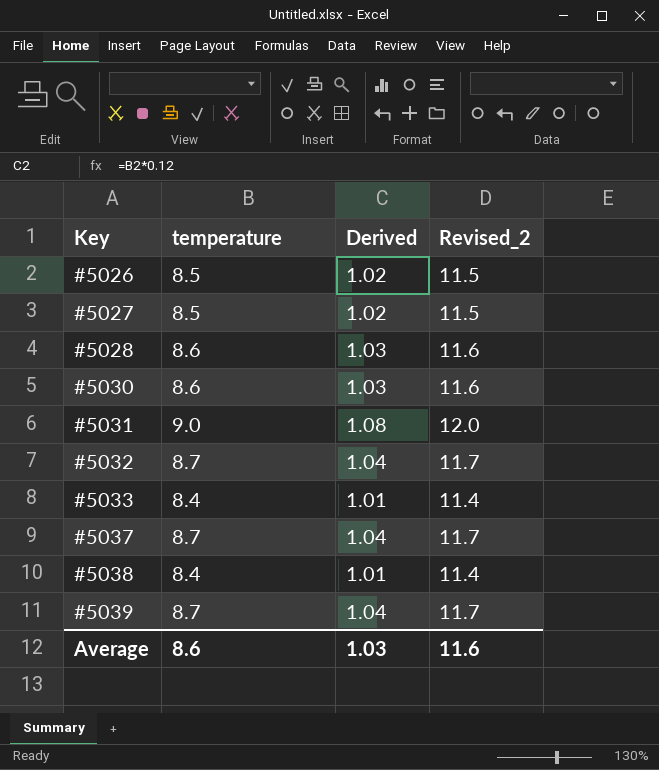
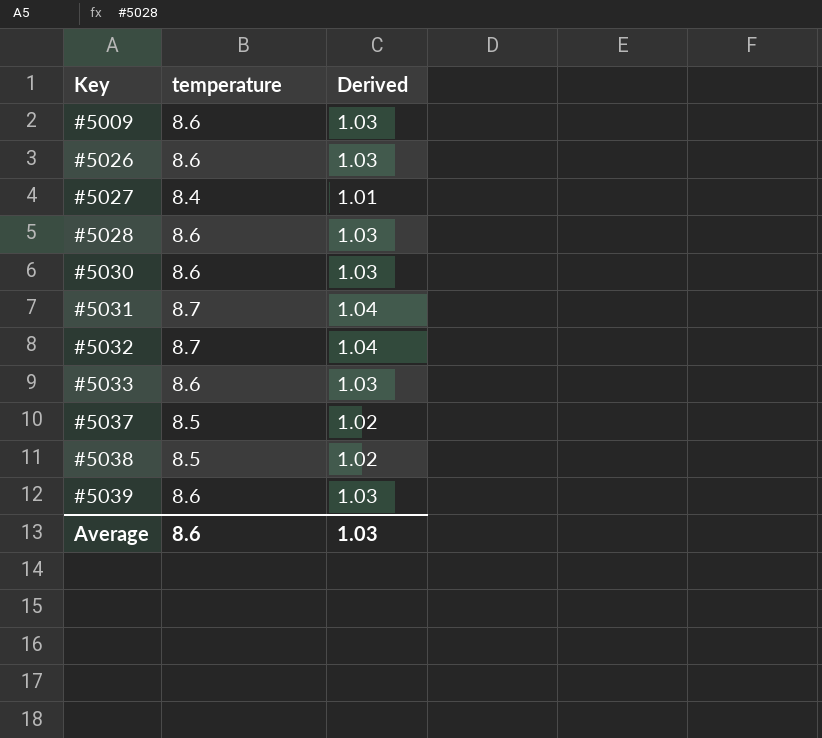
column Revised_2 | formula: [temperature] + 3 -> none
row #5009: none -> 8.6 | 1.03
#5026 | temperature: 8.5 -> 8.6
#5026 | Derived: 1.02 -> 1.03
#5027 | temperature: 8.5 -> 8.4
#5027 | Derived: 1.02 -> 1.01
#5031 | temperature: 9.0 -> 8.7
#5031 | Derived: 1.08 -> 1.04
#5033 | temperature: 8.4 -> 8.6
#5033 | Derived: 1.01 -> 1.03
#5037 | temperature: 8.7 -> 8.5
#5037 | Derived: 1.04 -> 1.02
#5038 | temperature: 8.4 -> 8.5
#5038 | Derived: 1.01 -> 1.02
#5039 | temperature: 8.7 -> 8.6
#5039 | Derived: 1.04 -> 1.03

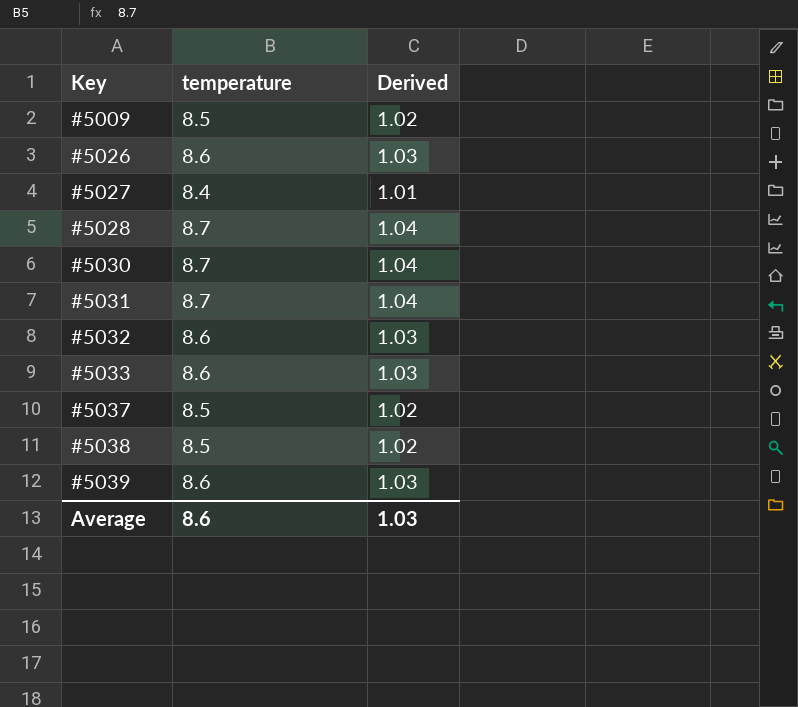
#5009 | temperature: 8.6 -> 8.5
#5009 | Derived: 1.03 -> 1.02
#5028 | temperature: 8.6 -> 8.7
#5028 | Derived: 1.03 -> 1.04
#5030 | temperature: 8.6 -> 8.7
#5030 | Derived: 1.03 -> 1.04
#5032 | temperature: 8.7 -> 8.6
#5032 | Derived: 1.04 -> 1.03

